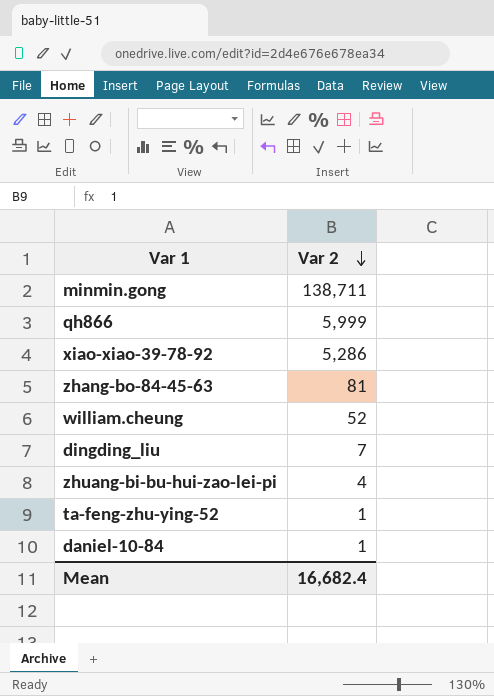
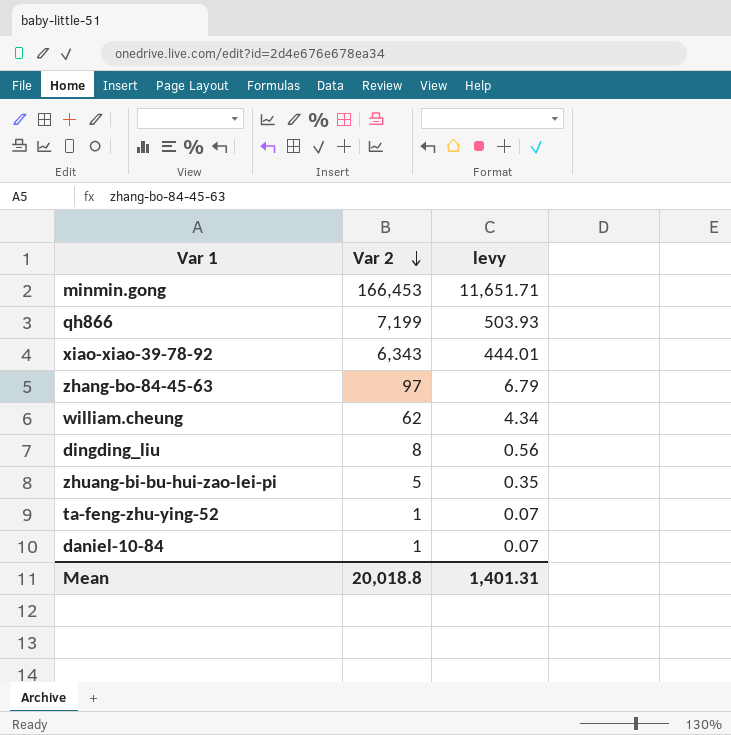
column levy | formula: none -> [Var 2] * 0.07
minmin.gong | Var 2: 138,711 -> 166,453
qh866 | Var 2: 5,999 -> 7,199
xiao-xiao-39-78-92 | Var 2: 5,286 -> 6,343
zhang-bo-84-45-63 | Var 2: 81 -> 97
william.cheung | Var 2: 52 -> 62
dingding_liu | Var 2: 7 -> 8
zhuang-bi-bu-hui-zao-lei-pi | Var 2: 4 -> 5
Mean | Var 2: 16,682.4 -> 20,018.8

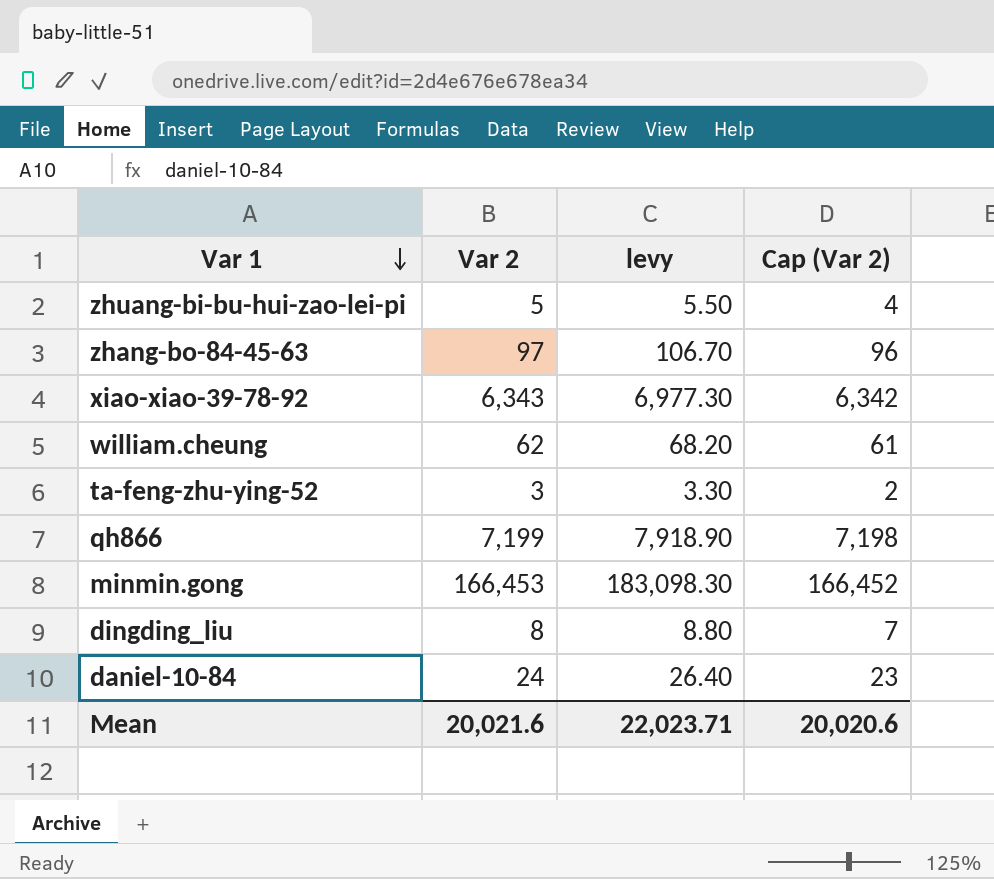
row order: Var 2 descending -> Var 1 descending
column levy | formula: [Var 2] * 0.07 -> [Var 2] * 1.1
column Cap (Var 2) | formula: none -> [Var 2] - 1
ta-feng-zhu-ying-52 | Var 2: 1 -> 3
daniel-10-84 | Var 2: 1 -> 24
Mean | Var 2: 20,018.8 -> 20,021.6
Mean | levy: 1,401.31 -> 22,023.71

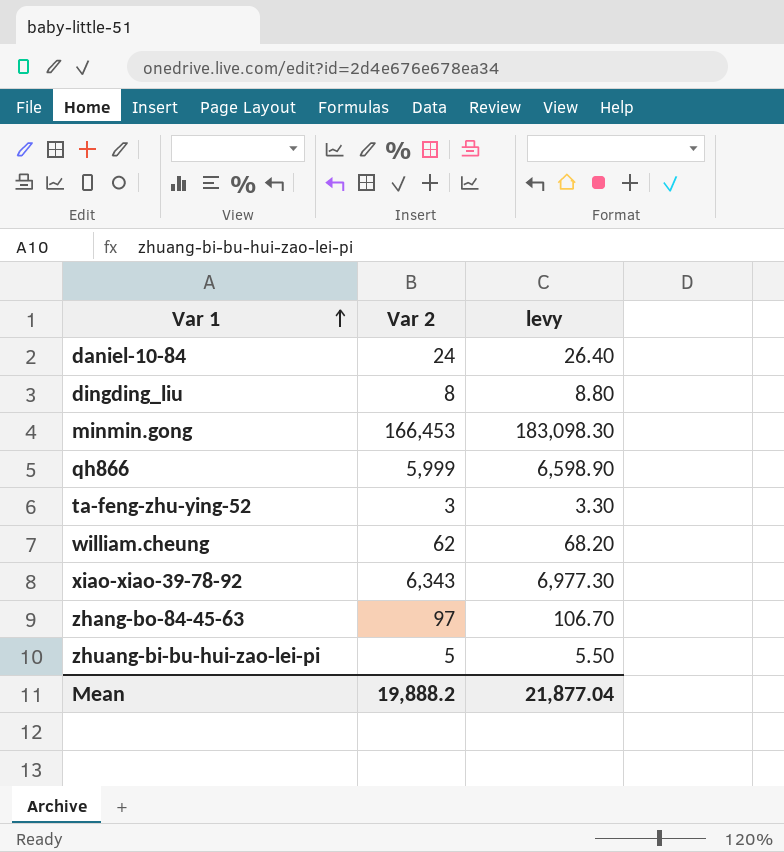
row order: Var 1 descending -> Var 1 ascending
column Cap (Var 2) | formula: [Var 2] - 1 -> none
qh866 | Var 2: 7,199 -> 5,999
qh866 | levy: 7,918.90 -> 6,598.90
Mean | Var 2: 20,021.6 -> 19,888.2
Mean | levy: 22,023.71 -> 21,877.04

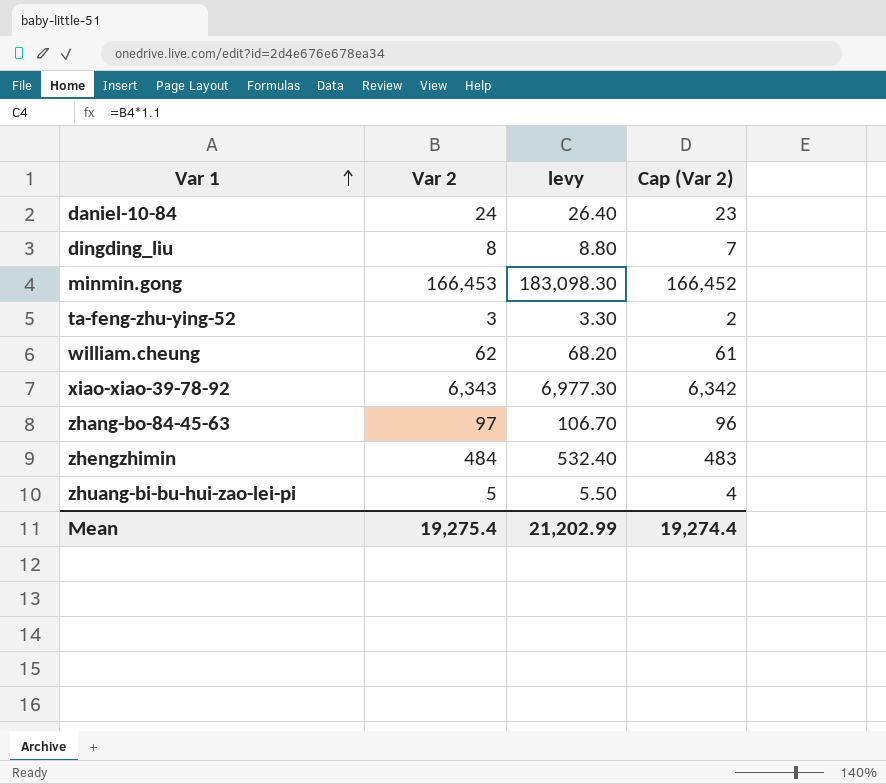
column Cap (Var 2) | formula: none -> [Var 2] - 1
row qh866: 5,999 | 6,598.90 -> none
row zhengzhimin: none -> 484 | 532.40 | 483
Mean | Var 2: 19,888.2 -> 19,275.4
Mean | levy: 21,877.04 -> 21,202.99

